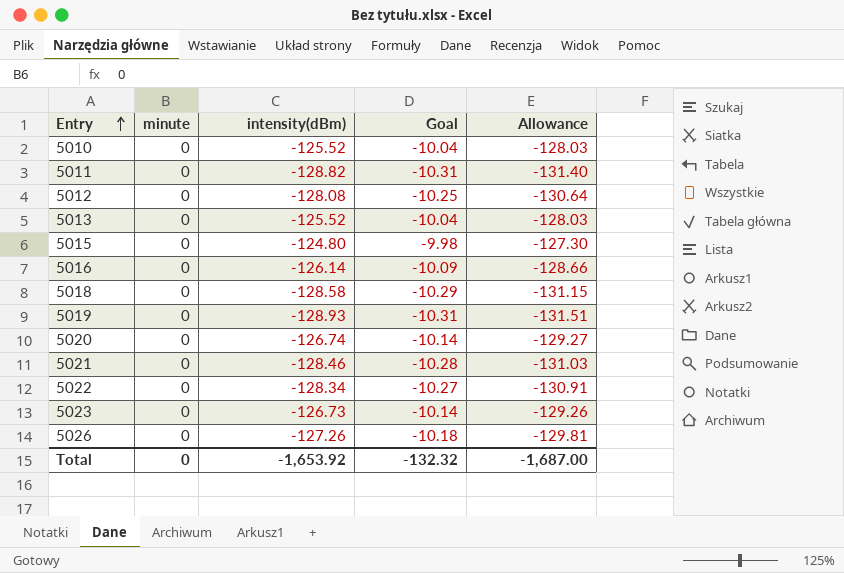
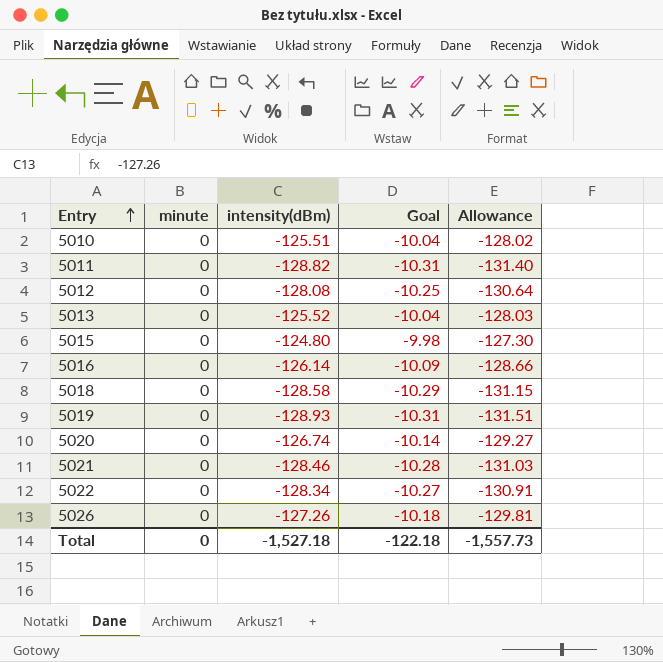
row 5023: 0 | -126.73 | -10.14 | -129.26 -> none
5010 | intensity(dBm): -125.52 -> -125.51
5010 | Allowance: -128.03 -> -128.02
Total | intensity(dBm): -1,653.92 -> -1,527.18
Total | Goal: -132.32 -> -122.18
Total | Allowance: -1,687.00 -> -1,557.73

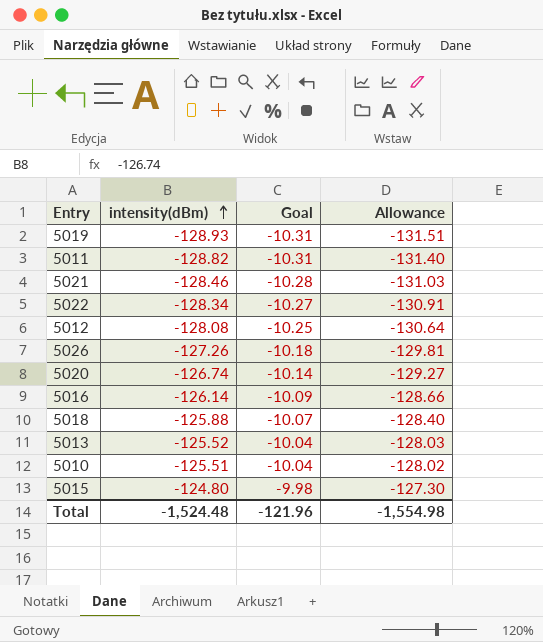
row order: Entry ascending -> intensity(dBm) ascending
column minute | position: 2 -> none
5018 | intensity(dBm): -128.58 -> -125.88
5018 | Goal: -10.29 -> -10.07
5018 | Allowance: -131.15 -> -128.40
Total | intensity(dBm): -1,527.18 -> -1,524.48
Total | Goal: -122.18 -> -121.96
Total | Allowance: -1,557.73 -> -1,554.98

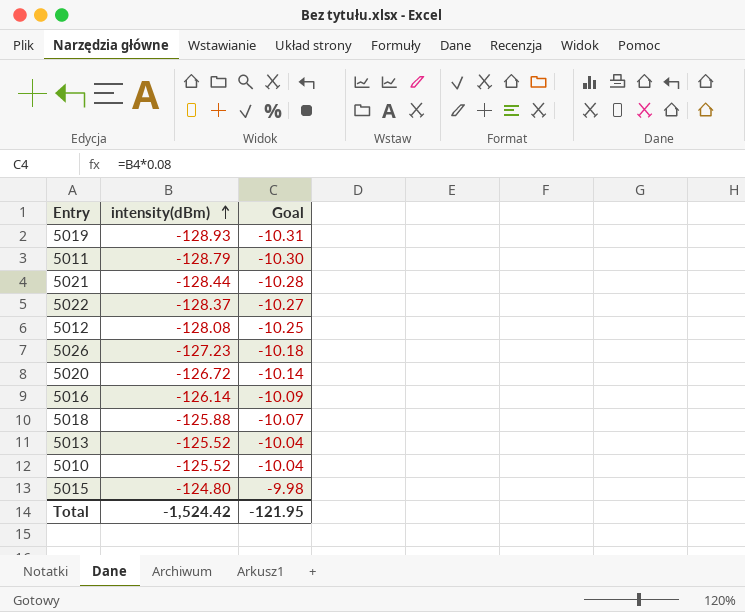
column Allowance | formula: [intensity(dBm)] * 1.02 -> none
5011 | intensity(dBm): -128.82 -> -128.79
5011 | Goal: -10.31 -> -10.30
5021 | intensity(dBm): -128.46 -> -128.44
5022 | intensity(dBm): -128.34 -> -128.37
5026 | intensity(dBm): -127.26 -> -127.23
5020 | intensity(dBm): -126.74 -> -126.72
5010 | intensity(dBm): -125.51 -> -125.52
Total | intensity(dBm): -1,524.48 -> -1,524.42
Total | Goal: -121.96 -> -121.95

